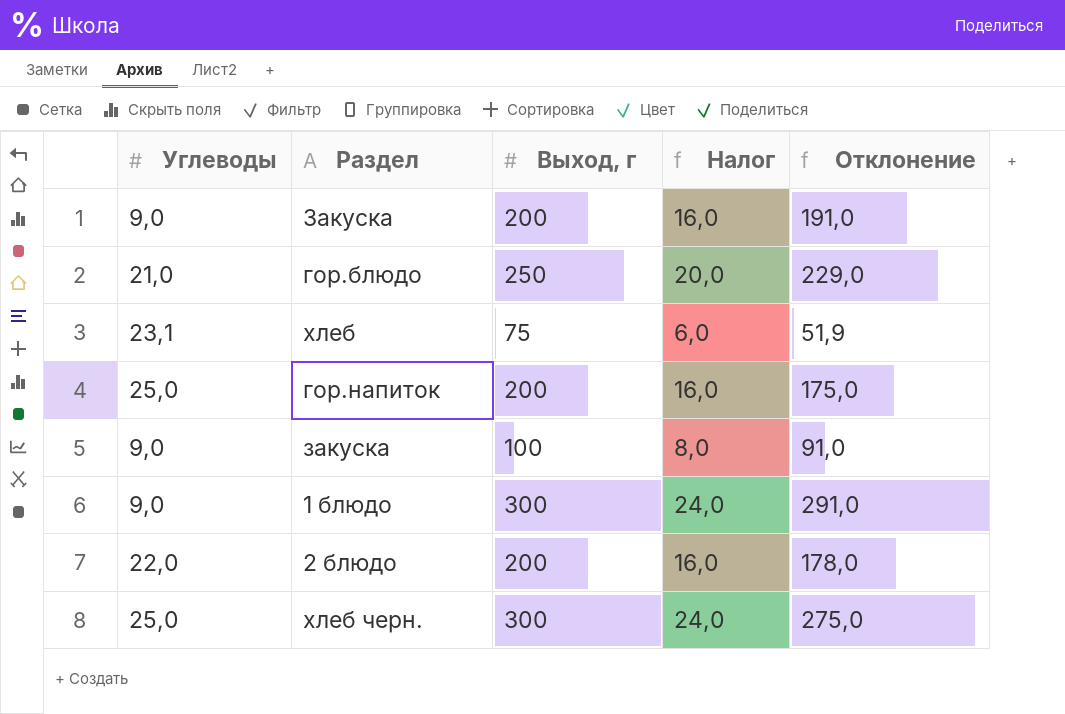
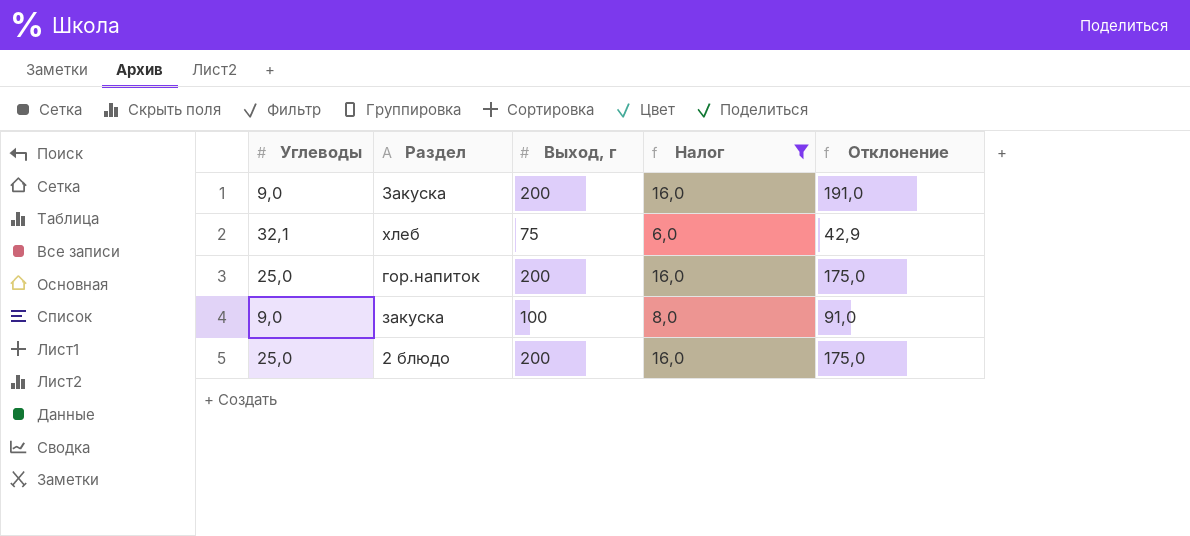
filter: none -> Налог <= 16,0
хлеб | Углеводы: 23,1 -> 32,1
хлеб | Отклонение: 51,9 -> 42,9
2 блюдо | Углеводы: 22,0 -> 25,0
2 блюдо | Отклонение: 178,0 -> 175,0

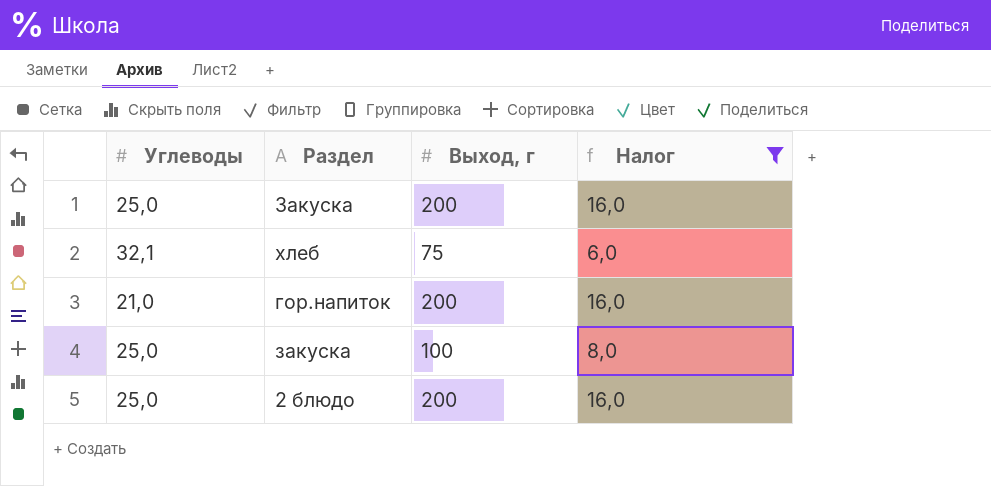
column Отклонение | formula: [Выход, г] - [Углеводы] -> none
Закуска | Углеводы: 9,0 -> 25,0
гор.напиток | Углеводы: 25,0 -> 21,0
закуска | Углеводы: 9,0 -> 25,0

